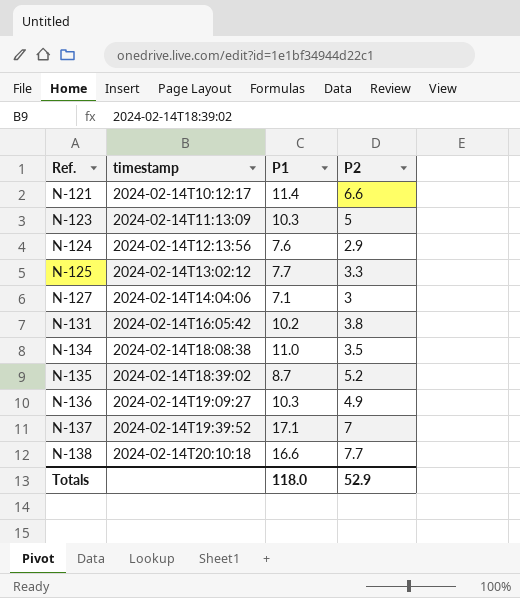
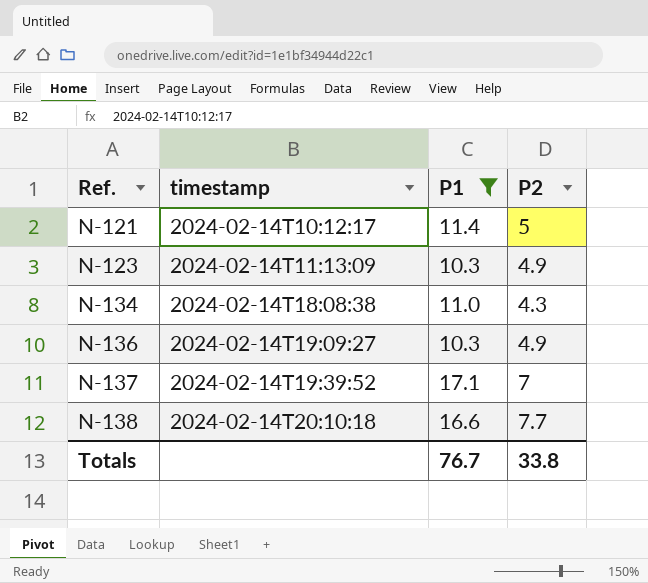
filter: none -> P1 >= 10.3
N-121 | P2: 6.6 -> 5
N-123 | P2: 5 -> 4.9
N-134 | P2: 3.5 -> 4.3
Totals | P1: 118.0 -> 76.7
Totals | P2: 52.9 -> 33.8

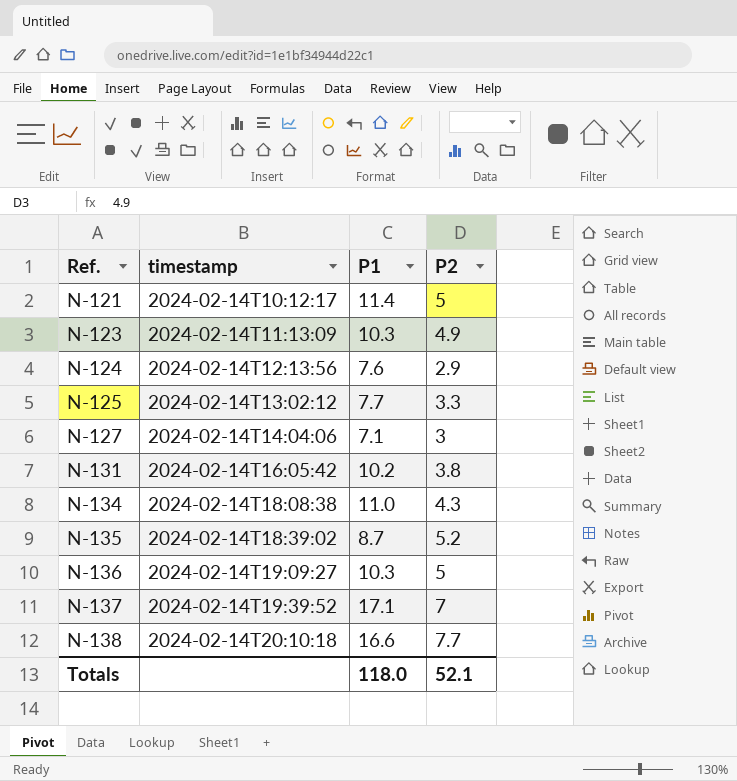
filter: P1 >= 10.3 -> none
N-136 | P2: 4.9 -> 5
Totals | P1: 76.7 -> 118.0
Totals | P2: 33.8 -> 52.1

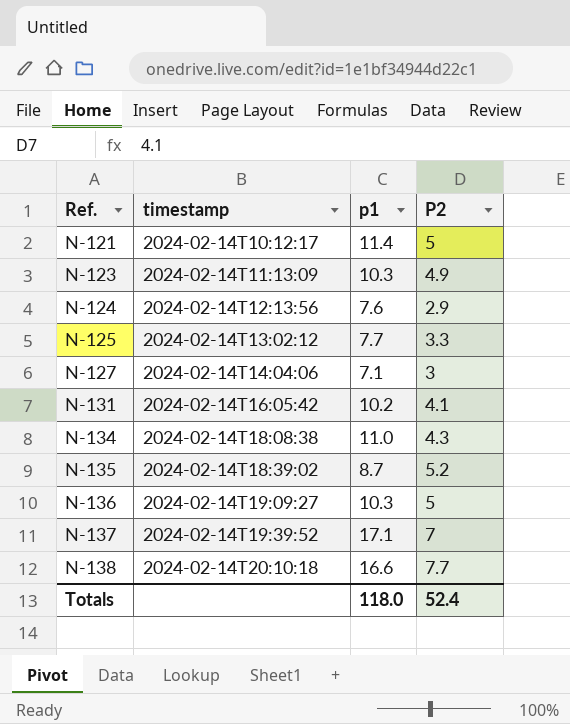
column name: P1 -> p1
N-131 | P2: 3.8 -> 4.1
Totals | P2: 52.1 -> 52.4

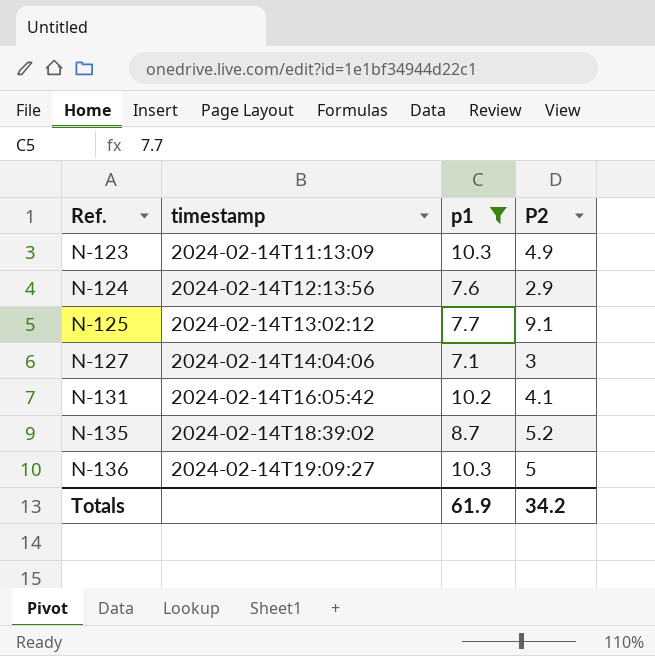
filter: none -> p1 <= 10.3
N-125 | P2: 3.3 -> 9.1
Totals | p1: 118.0 -> 61.9
Totals | P2: 52.4 -> 34.2

